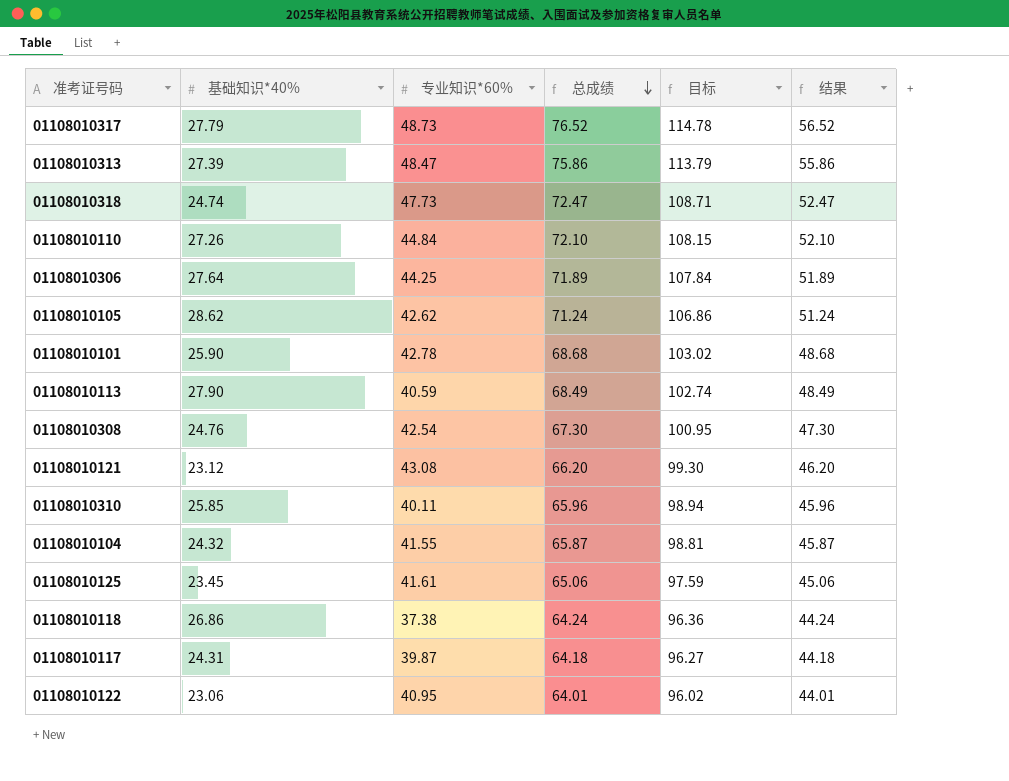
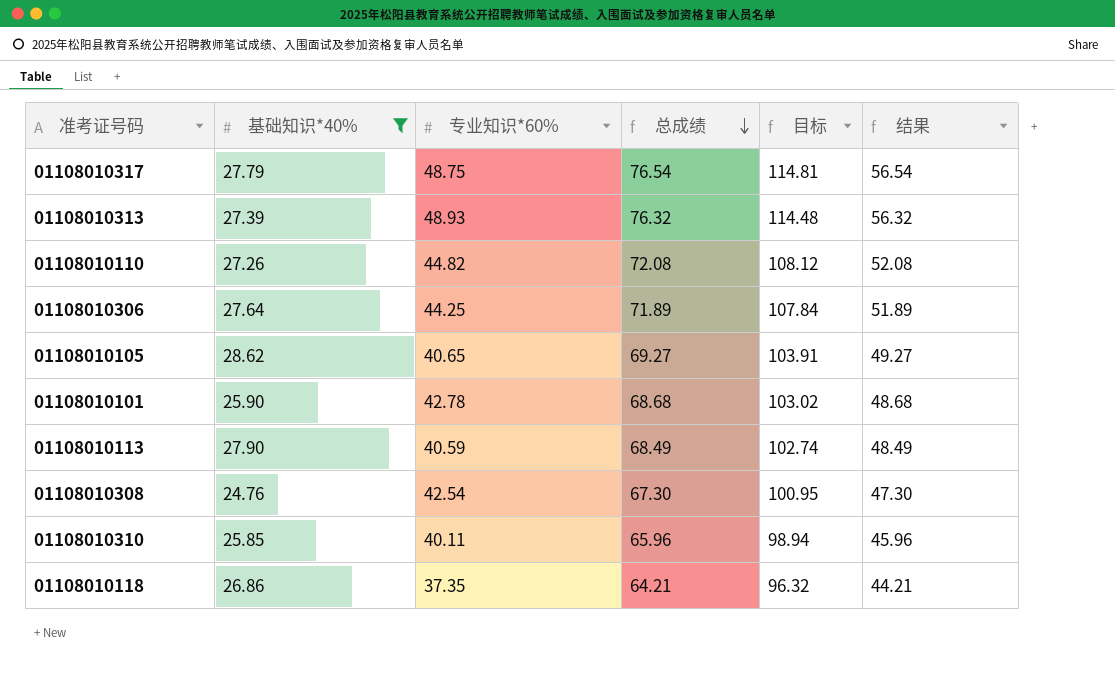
filter: none -> 基础知识*40% >= 24.76
01108010317 | 专业知识*60%: 48.73 -> 48.75
01108010317 | 总成绩: 76.52 -> 76.54
01108010317 | 目标: 114.78 -> 114.81
01108010317 | 结果: 56.52 -> 56.54
01108010313 | 专业知识*60%: 48.47 -> 48.93
01108010313 | 总成绩: 75.86 -> 76.32
01108010313 | 目标: 113.79 -> 114.48
01108010313 | 结果: 55.86 -> 56.32
01108010110 | 专业知识*60%: 44.84 -> 44.82
01108010110 | 总成绩: 72.10 -> 72.08
01108010110 | 目标: 108.15 -> 108.12
01108010110 | 结果: 52.10 -> 52.08
01108010105 | 专业知识*60%: 42.62 -> 40.65
01108010105 | 总成绩: 71.24 -> 69.27
01108010105 | 目标: 106.86 -> 103.91
01108010105 | 结果: 51.24 -> 49.27
01108010118 | 专业知识*60%: 37.38 -> 37.35
01108010118 | 总成绩: 64.24 -> 64.21
01108010118 | 目标: 96.36 -> 96.32
01108010118 | 结果: 44.24 -> 44.21

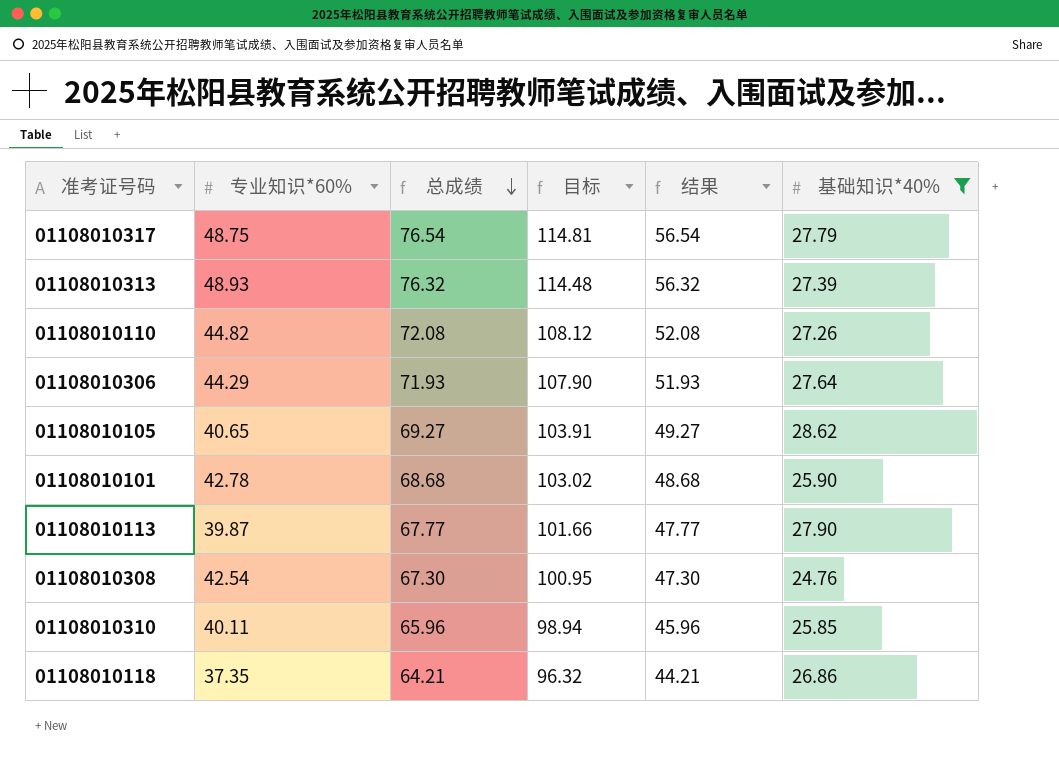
column 基础知识*40% | position: 2 -> 6
01108010306 | 专业知识*60%: 44.25 -> 44.29
01108010306 | 总成绩: 71.89 -> 71.93
01108010306 | 目标: 107.84 -> 107.90
01108010306 | 结果: 51.89 -> 51.93
01108010113 | 专业知识*60%: 40.59 -> 39.87
01108010113 | 总成绩: 68.49 -> 67.77
01108010113 | 目标: 102.74 -> 101.66
01108010113 | 结果: 48.49 -> 47.77

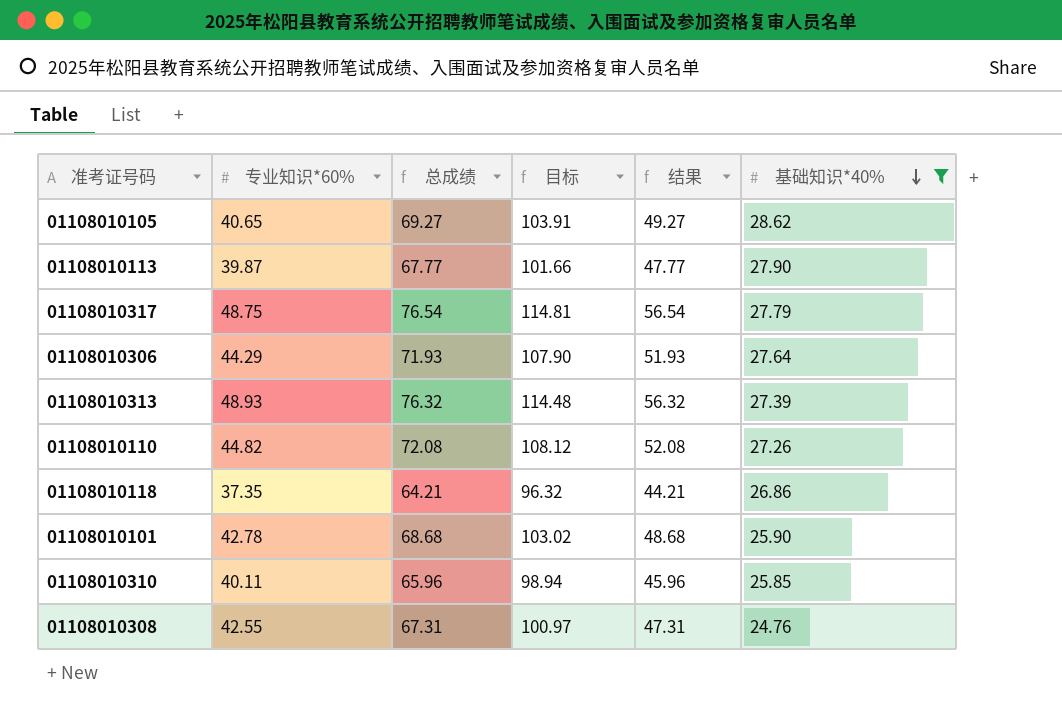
row order: 总成绩 descending -> 基础知识*40% descending
01108010308 | 专业知识*60%: 42.54 -> 42.55
01108010308 | 总成绩: 67.30 -> 67.31
01108010308 | 目标: 100.95 -> 100.97
01108010308 | 结果: 47.30 -> 47.31

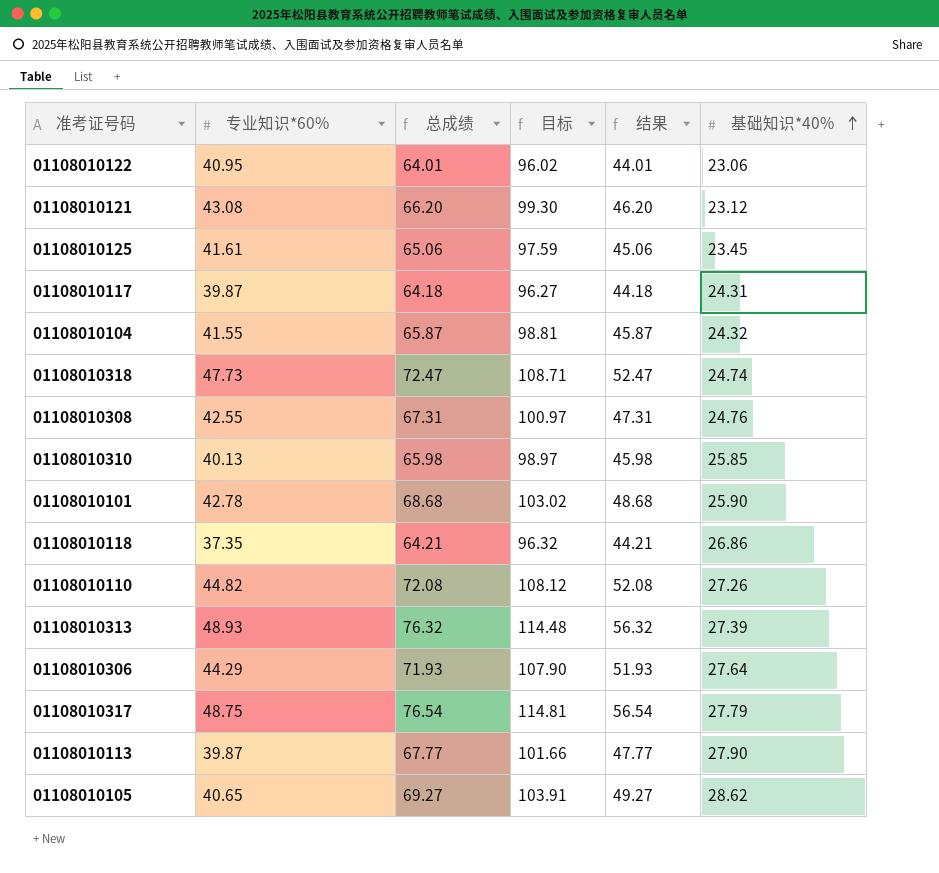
filter: 基础知识*40% >= 24.76 -> none
row order: 基础知识*40% descending -> 基础知识*40% ascending
01108010310 | 专业知识*60%: 40.11 -> 40.13
01108010310 | 总成绩: 65.96 -> 65.98
01108010310 | 目标: 98.94 -> 98.97
01108010310 | 结果: 45.96 -> 45.98

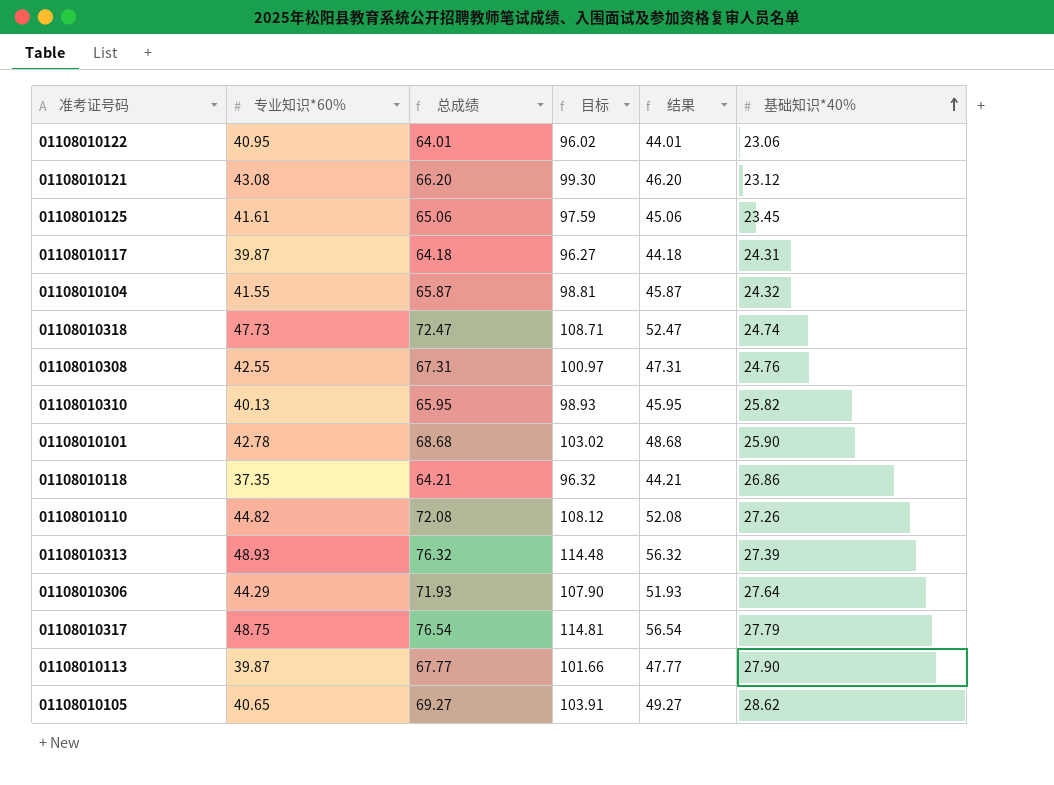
01108010310 | 总成绩: 65.98 -> 65.95
01108010310 | 目标: 98.97 -> 98.93
01108010310 | 结果: 45.98 -> 45.95
01108010310 | 基础知识*40%: 25.85 -> 25.82

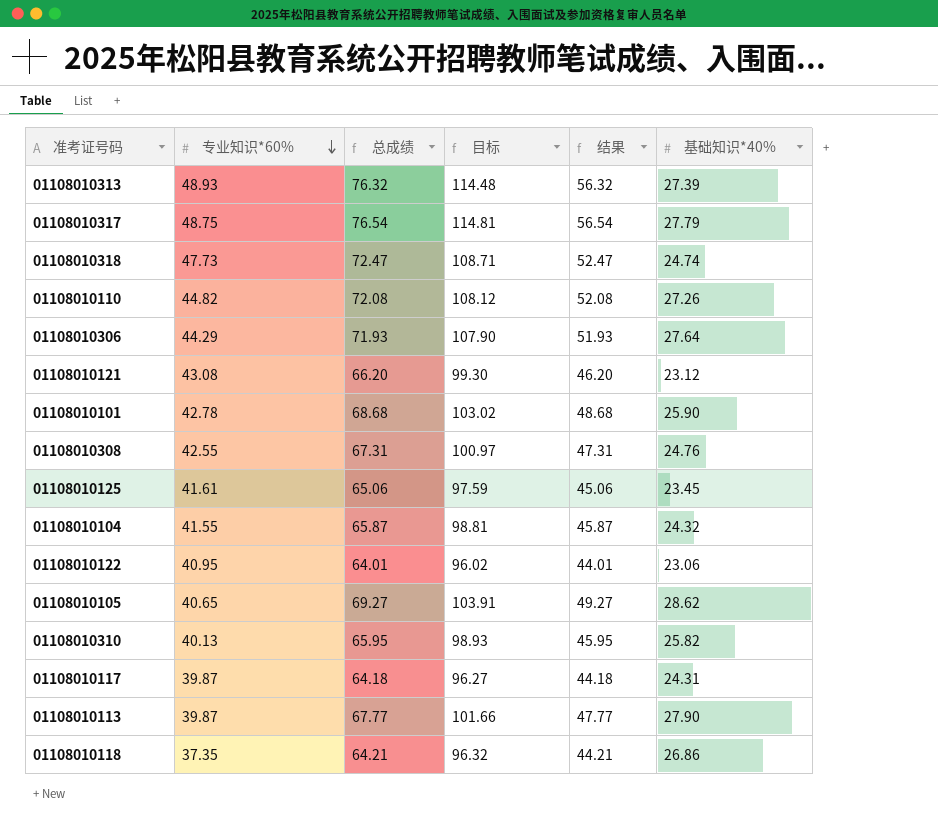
row order: 基础知识*40% ascending -> 专业知识*60% descending

